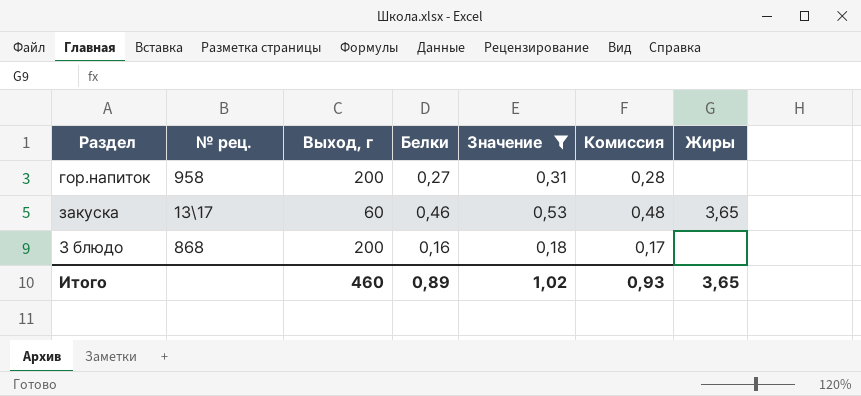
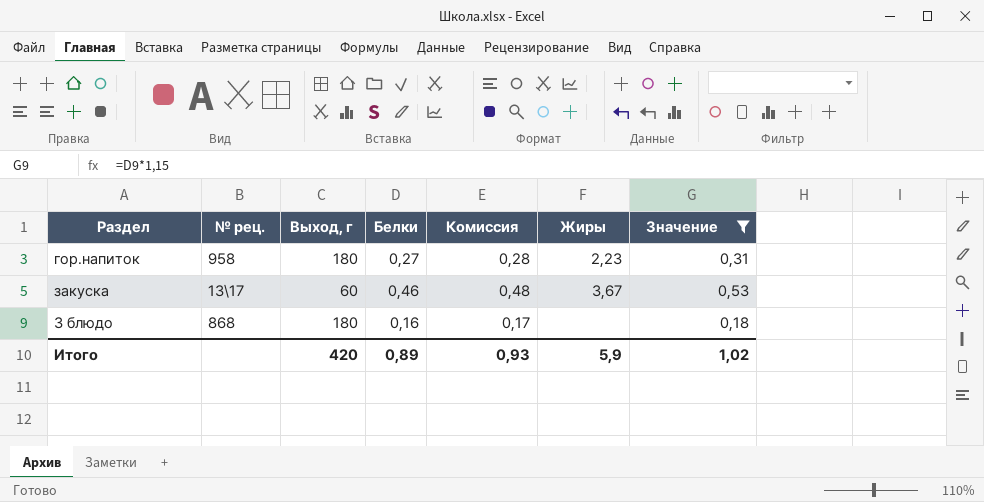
column Значение | position: 5 -> 7
гор.напиток | Выход, г: 200 -> 180
гор.напиток | Жиры: none -> 2,23
закуска | Жиры: 3,65 -> 3,67
3 блюдо | Выход, г: 200 -> 180
Итого | Выход, г: 460 -> 420
Итого | Жиры: 3,65 -> 5,9

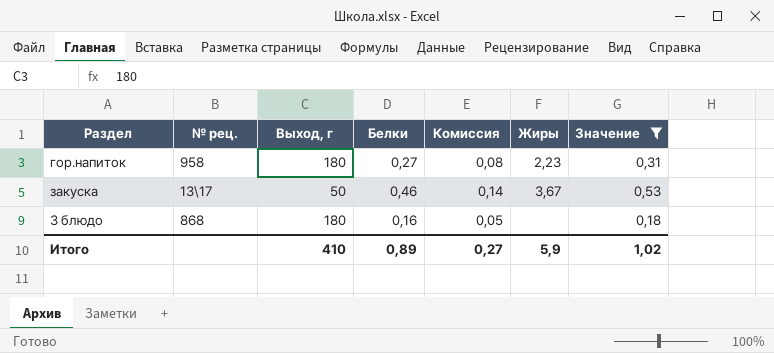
column Комиссия | formula: [Белки] * 1,05 -> [Белки] * 0,3
закуска | Выход, г: 60 -> 50
Итого | Выход, г: 420 -> 410
Итого | Комиссия: 0,93 -> 0,27

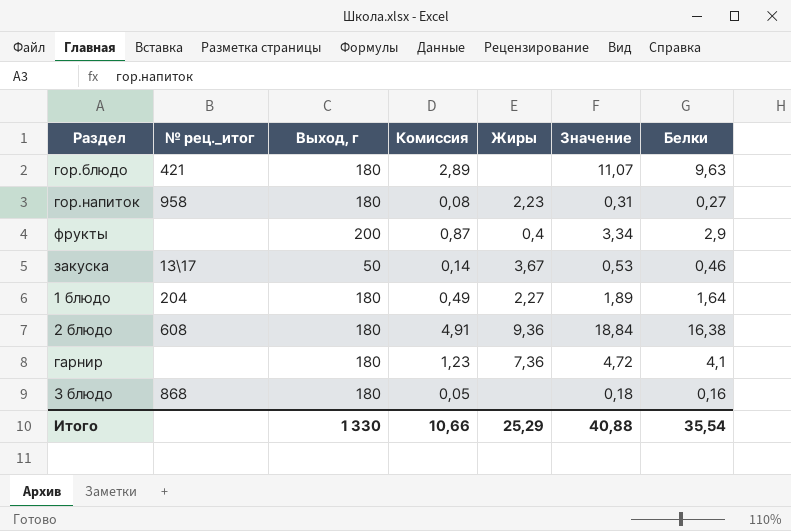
filter: Значение <= 0,53 -> none
column name: № рец. -> № рец._итог
column Белки | position: 4 -> 7
Итого | Выход, г: 410 -> 1 330
Итого | Комиссия: 0,27 -> 10,66
Итого | Жиры: 5,9 -> 25,29
Итого | Значение: 1,02 -> 40,88
Итого | Белки: 0,89 -> 35,54

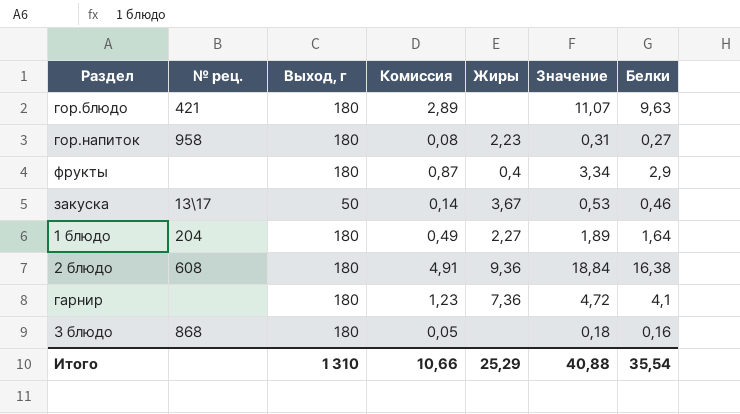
column name: № рец._итог -> № рец.
фрукты | Выход, г: 200 -> 180
Итого | Выход, г: 1 330 -> 1 310

